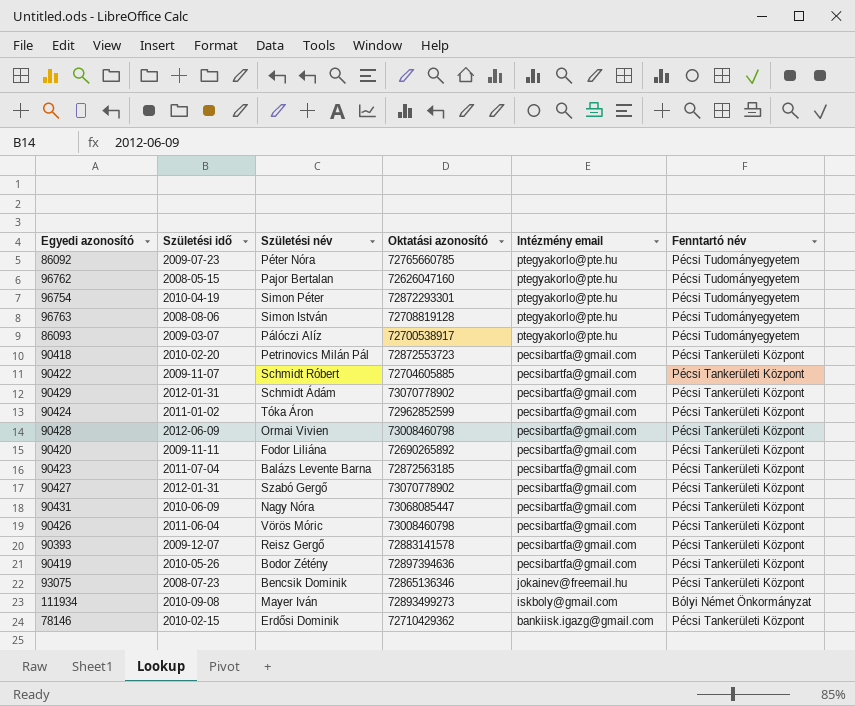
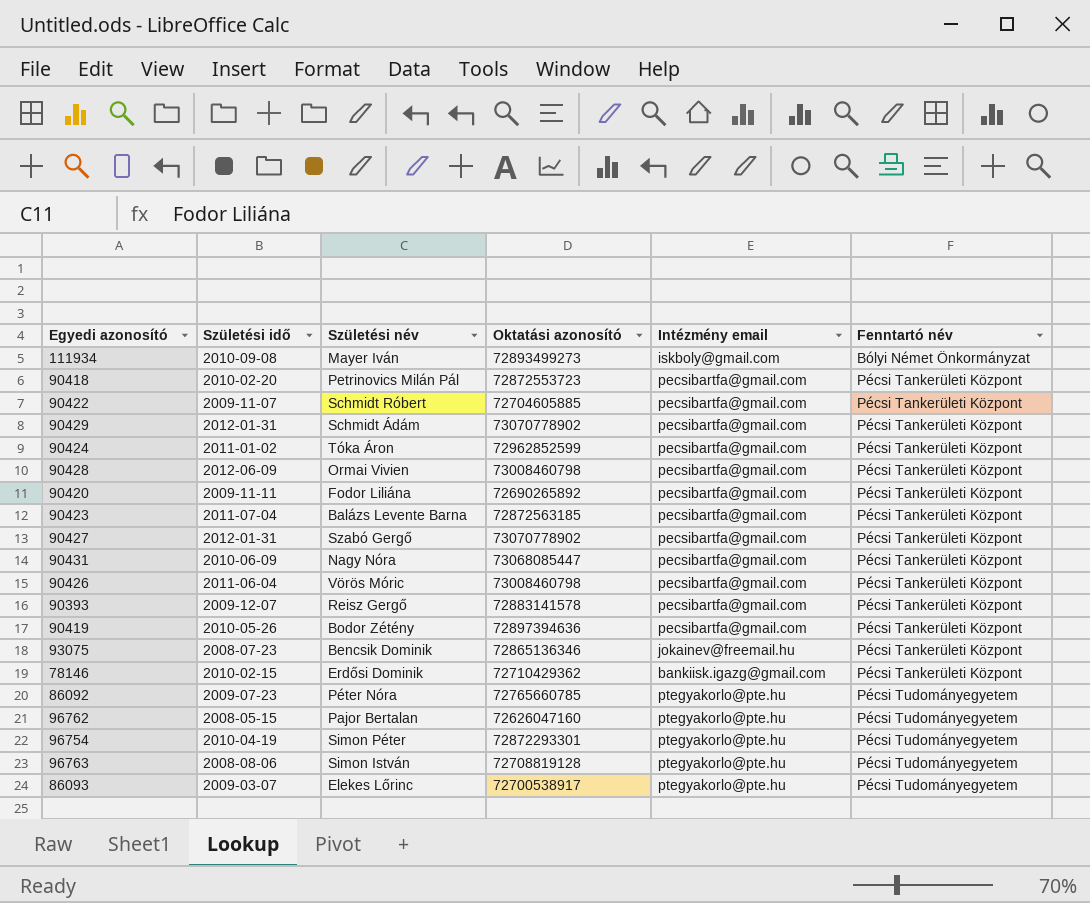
row order: Intézmény email descending -> Fenntartó név ascending
86093 | Születési név: Pálóczi Alíz -> Elekes Lőrinc

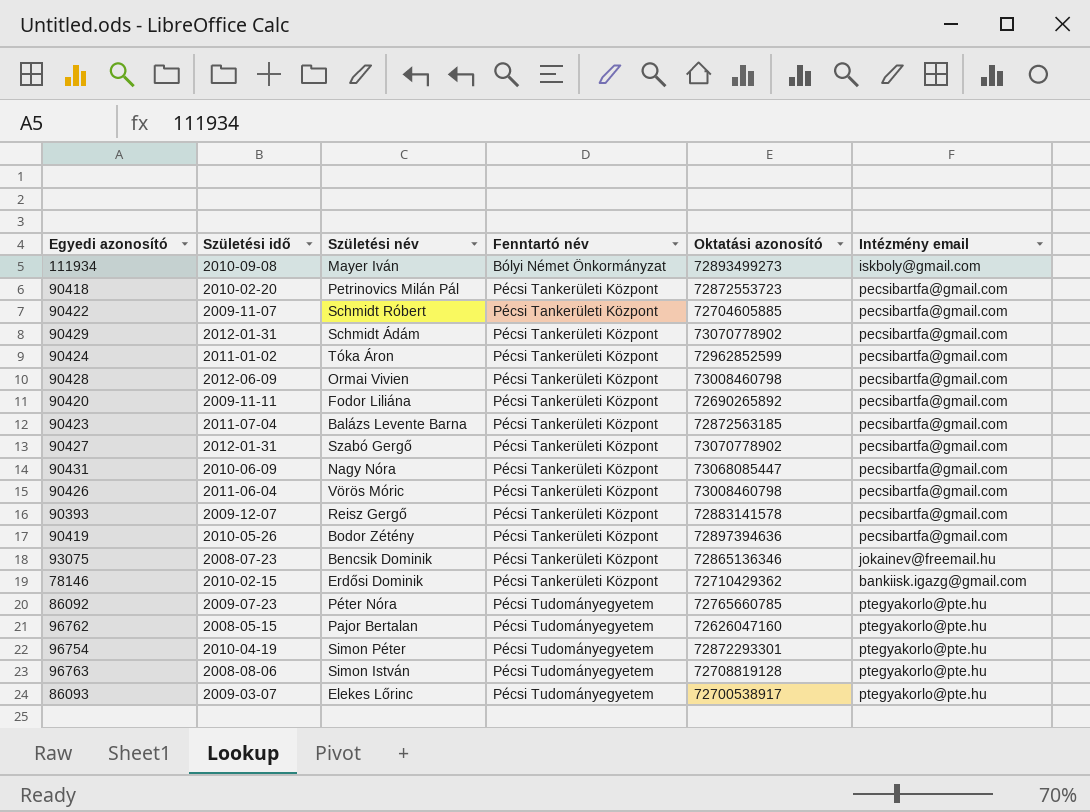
column Fenntartó név | position: 6 -> 4

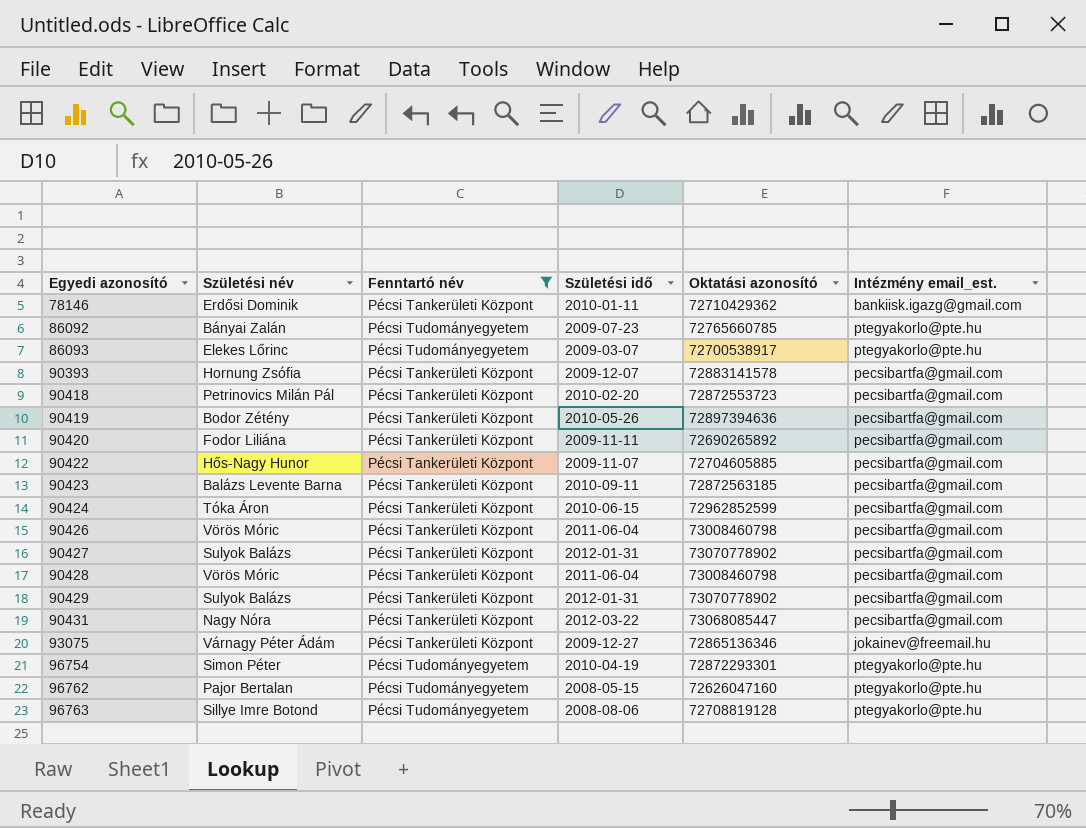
filter: none -> Fenntartó név != Bólyi Német Önkormányzat
row order: Fenntartó név ascending -> Egyedi azonosító ascending
column Születési idő | position: 2 -> 4
column name: Intézmény email -> Intézmény email_est.
78146 | Születési idő: 2010-02-15 -> 2010-01-11
86092 | Születési név: Péter Nóra -> Bányai Zalán
90393 | Születési név: Reisz Gergő -> Hornung Zsófia
90422 | Születési név: Schmidt Róbert -> Hős-Nagy Hunor
90423 | Születési idő: 2011-07-04 -> 2010-09-11
90424 | Születési idő: 2011-01-02 -> 2010-06-15
90427 | Születési név: Szabó Gergő -> Sulyok Balázs
90428 | Születési név: Ormai Vivien -> Vörös Móric
90428 | Születési idő: 2012-06-09 -> 2011-06-04
90429 | Születési név: Schmidt Ádám -> Sulyok Balázs
90431 | Születési idő: 2010-06-09 -> 2012-03-22
93075 | Születési név: Bencsik Dominik -> Várnagy Péter Ádám
93075 | Születési idő: 2008-07-23 -> 2009-12-27
96763 | Születési név: Simon István -> Sillye Imre Botond

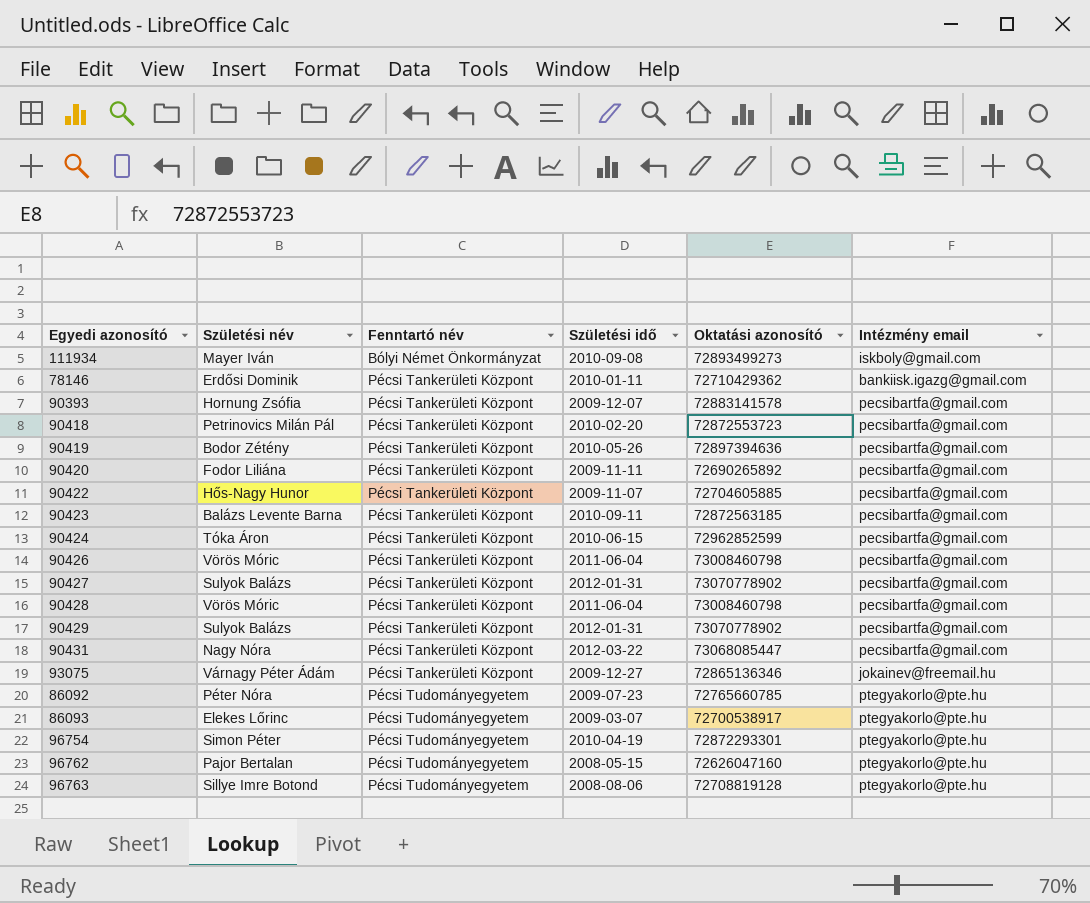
filter: Fenntartó név != Bólyi Német Önkormányzat -> none
row order: Egyedi azonosító ascending -> Fenntartó név ascending
column name: Intézmény email_est. -> Intézmény email
86092 | Születési név: Bányai Zalán -> Péter Nóra

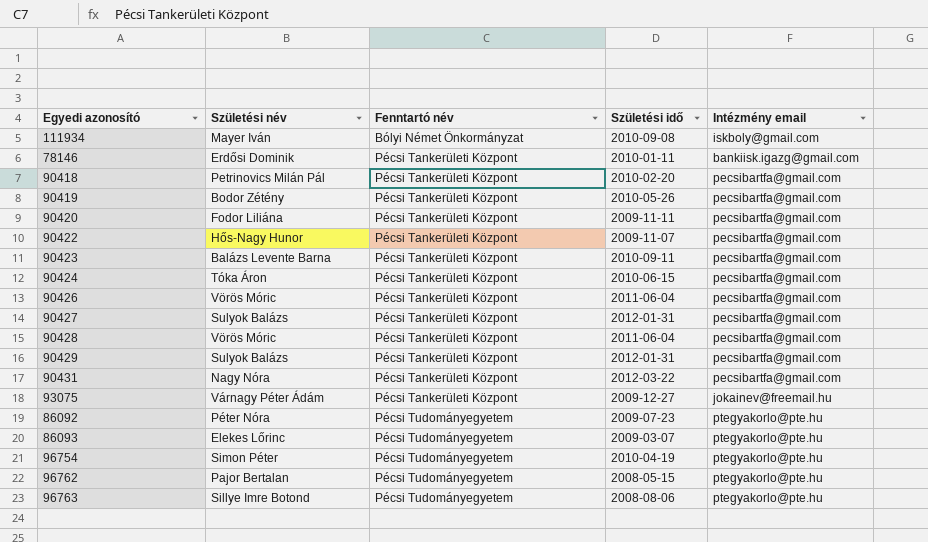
column Oktatási azonosító | position: 5 -> none
row 90393: Hornung Zsófia | Pécsi Tankerületi Központ | 2009-12-07 | 72883141578 | pecsibartfa@gmail.com -> none

